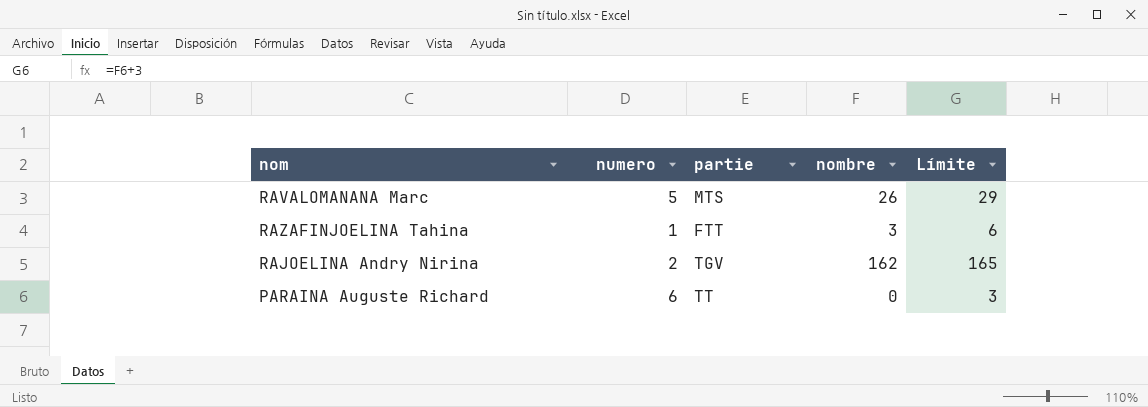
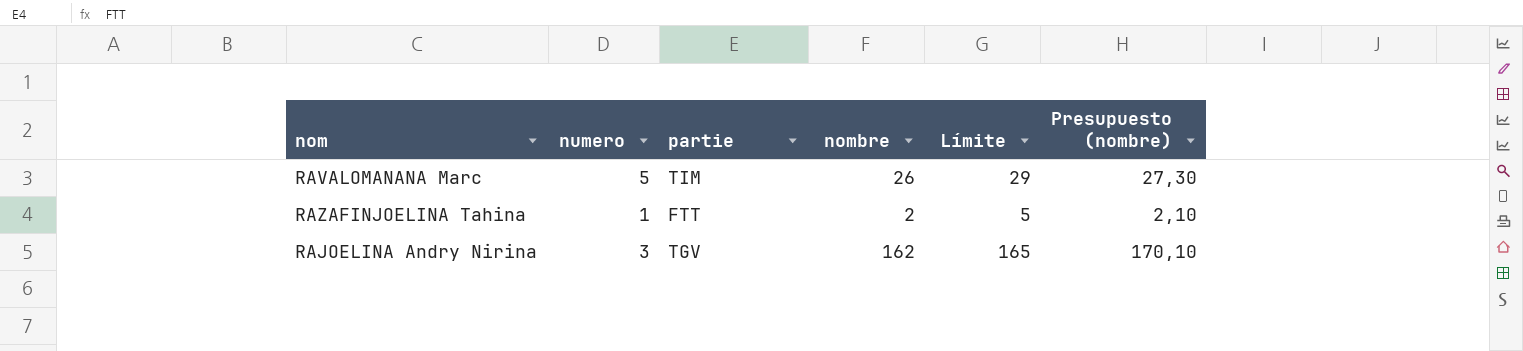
column Presupuesto (nombre) | formula: none -> [nombre] * 1,05
row PARAINA Auguste Richard: 6 | TT | 0 | 3 -> none
RAVALOMANANA Marc | partie: MTS -> TIM
RAZAFINJOELINA Tahina | nombre: 3 -> 2
RAZAFINJOELINA Tahina | Límite: 6 -> 5
RAJOELINA Andry Nirina | numero: 2 -> 3

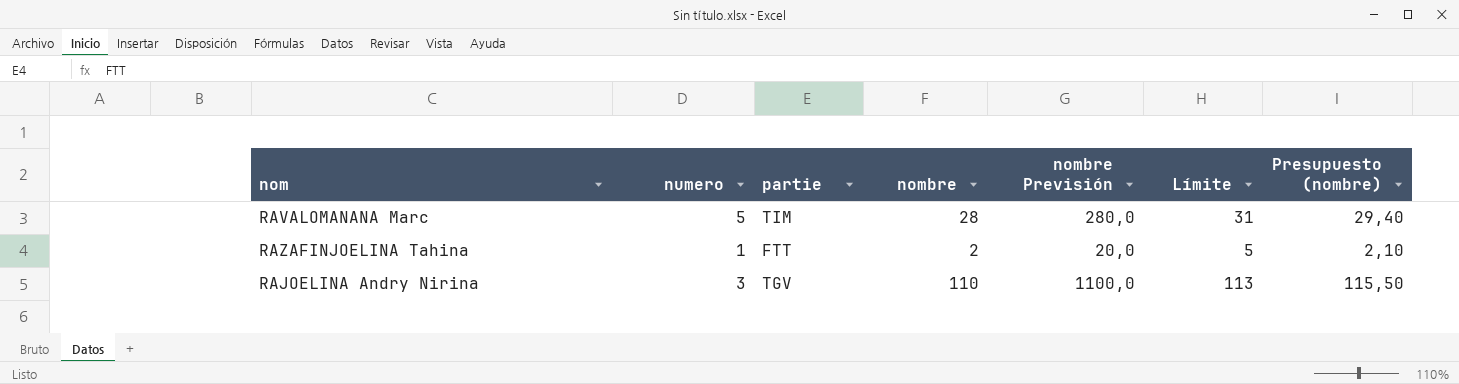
column nombre Previsión | formula: none -> [nombre] * 10
RAVALOMANANA Marc | nombre: 26 -> 28
RAVALOMANANA Marc | Límite: 29 -> 31
RAVALOMANANA Marc | Presupuesto (nombre): 27,30 -> 29,40
RAJOELINA Andry Nirina | nombre: 162 -> 110
RAJOELINA Andry Nirina | Límite: 165 -> 113
RAJOELINA Andry Nirina | Presupuesto (nombre): 170,10 -> 115,50

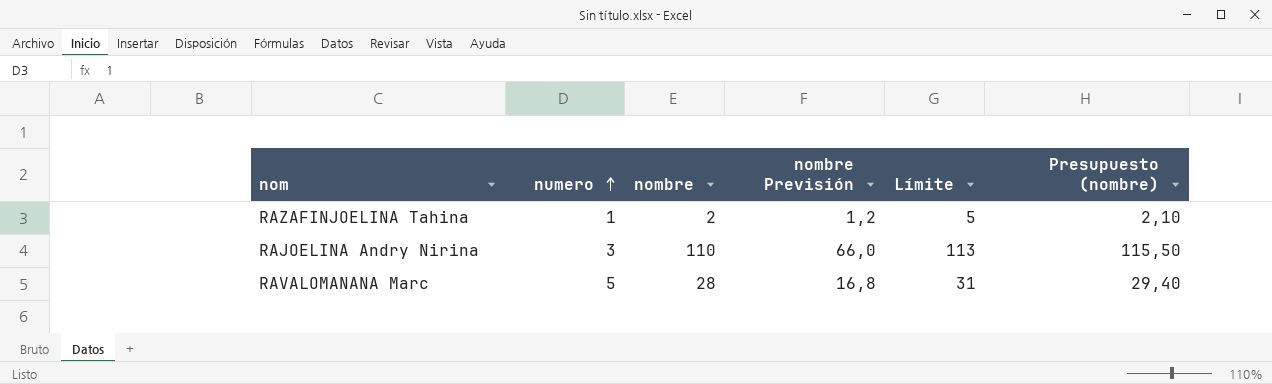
row order: none -> numero ascending
column partie | position: 3 -> none
column nombre Previsión | formula: [nombre] * 10 -> [nombre] * 0,6

